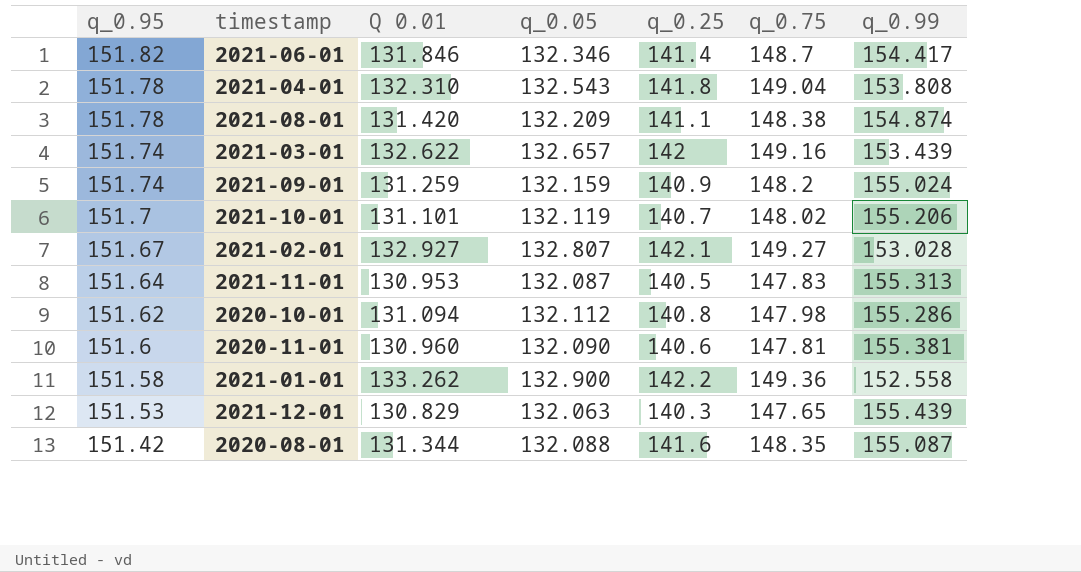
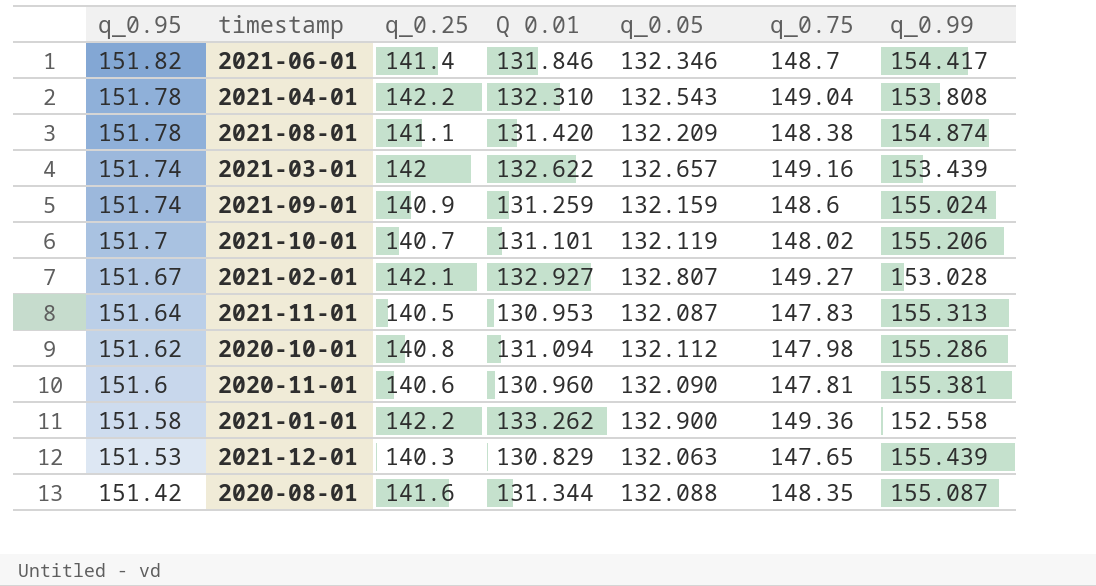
column q_0.25 | position: 5 -> 3
2021-04-01 | q_0.25: 141.8 -> 142.2
2021-09-01 | q_0.75: 148.2 -> 148.6

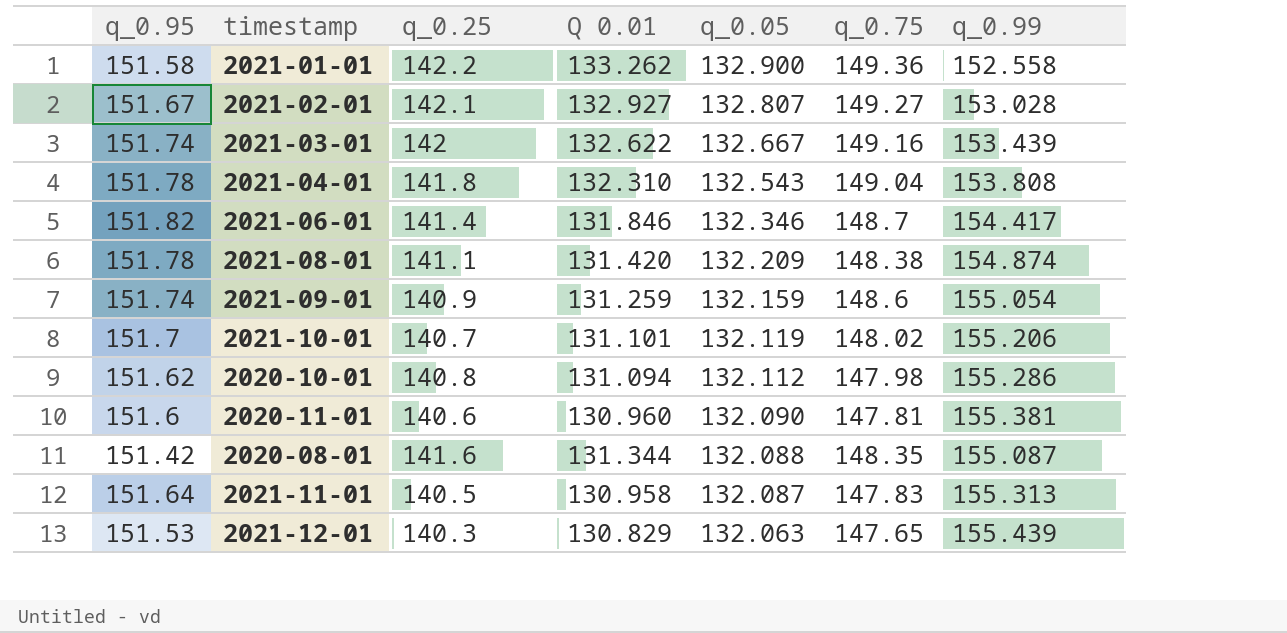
row order: q_0.95 descending -> q_0.05 descending
2021-03-01 | q_0.05: 132.657 -> 132.667
2021-04-01 | q_0.25: 142.2 -> 141.8
2021-09-01 | q_0.99: 155.024 -> 155.054
2021-11-01 | Q 0.01: 130.953 -> 130.958

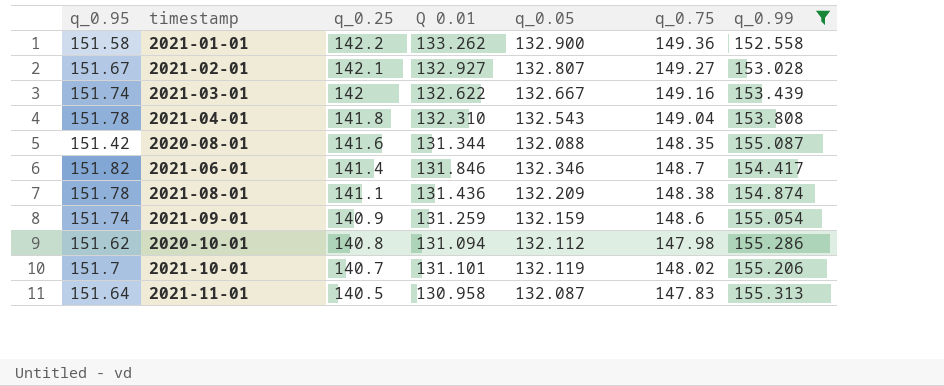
filter: none -> q_0.99 <= 155.313
row order: q_0.05 descending -> q_0.25 descending
2021-08-01 | Q 0.01: 131.420 -> 131.436

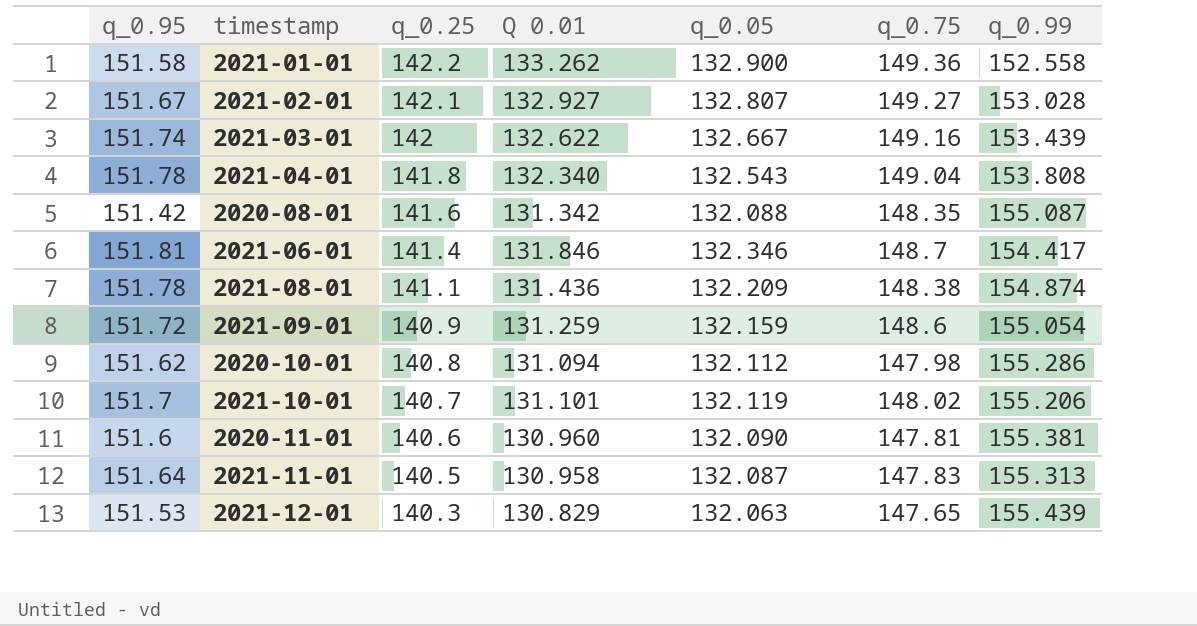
filter: q_0.99 <= 155.313 -> none
2021-04-01 | Q 0.01: 132.310 -> 132.340
2020-08-01 | Q 0.01: 131.344 -> 131.342
2021-06-01 | q_0.95: 151.82 -> 151.81
2021-09-01 | q_0.95: 151.74 -> 151.72

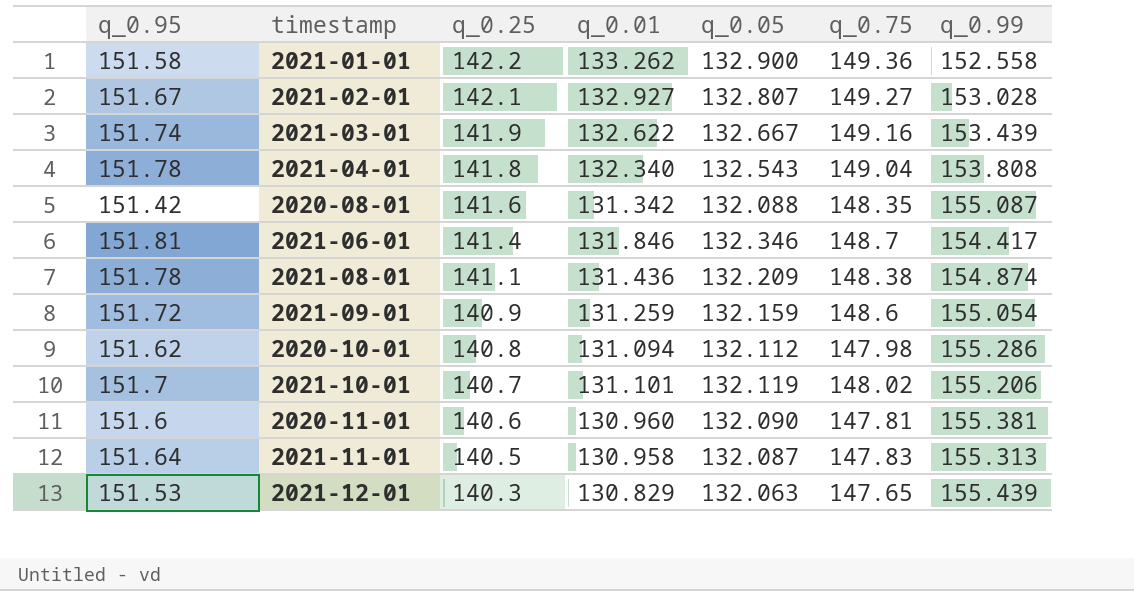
column name: Q 0.01 -> q_0.01
2021-03-01 | q_0.25: 142 -> 141.9

